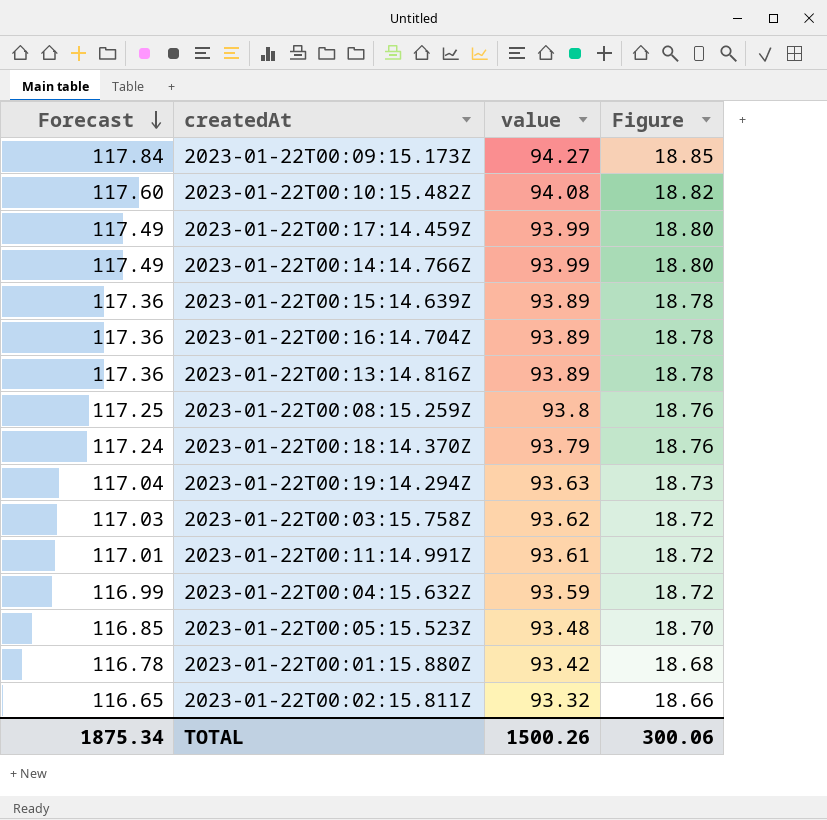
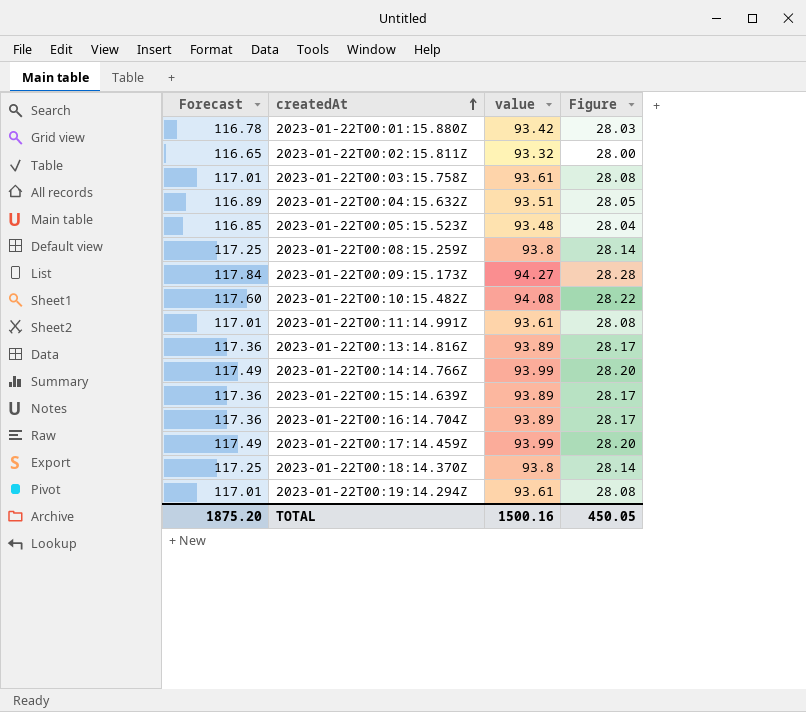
row order: Forecast descending -> createdAt ascending
column Figure | formula: [value] * 0.2 -> [value] * 0.3
2023-01-22T00:03:15.758Z | Forecast: 117.03 -> 117.01
2023-01-22T00:03:15.758Z | value: 93.62 -> 93.61
2023-01-22T00:04:15.632Z | Forecast: 116.99 -> 116.89
2023-01-22T00:04:15.632Z | value: 93.59 -> 93.51
2023-01-22T00:18:14.370Z | Forecast: 117.24 -> 117.25
2023-01-22T00:18:14.370Z | value: 93.79 -> 93.8
2023-01-22T00:19:14.294Z | Forecast: 117.04 -> 117.01
2023-01-22T00:19:14.294Z | value: 93.63 -> 93.61
TOTAL | Forecast: 1875.34 -> 1875.20
TOTAL | value: 1500.26 -> 1500.16
TOTAL | Figure: 300.06 -> 450.05

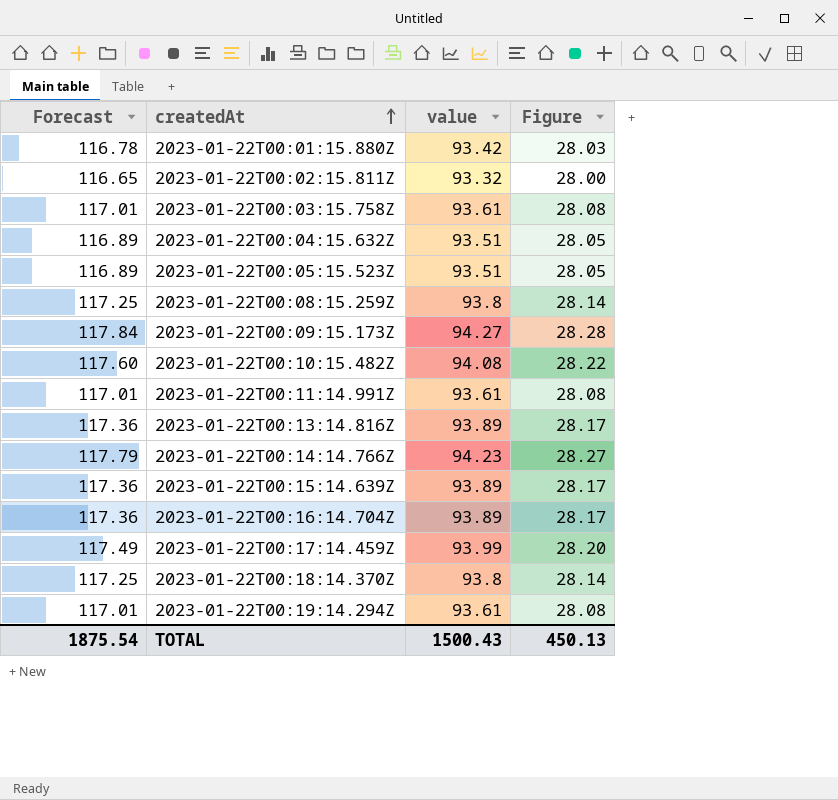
2023-01-22T00:05:15.523Z | Forecast: 116.85 -> 116.89
2023-01-22T00:05:15.523Z | value: 93.48 -> 93.51
2023-01-22T00:05:15.523Z | Figure: 28.04 -> 28.05
2023-01-22T00:14:14.766Z | Forecast: 117.49 -> 117.79
2023-01-22T00:14:14.766Z | value: 93.99 -> 94.23
2023-01-22T00:14:14.766Z | Figure: 28.20 -> 28.27
TOTAL | Forecast: 1875.20 -> 1875.54
TOTAL | value: 1500.16 -> 1500.43
TOTAL | Figure: 450.05 -> 450.13

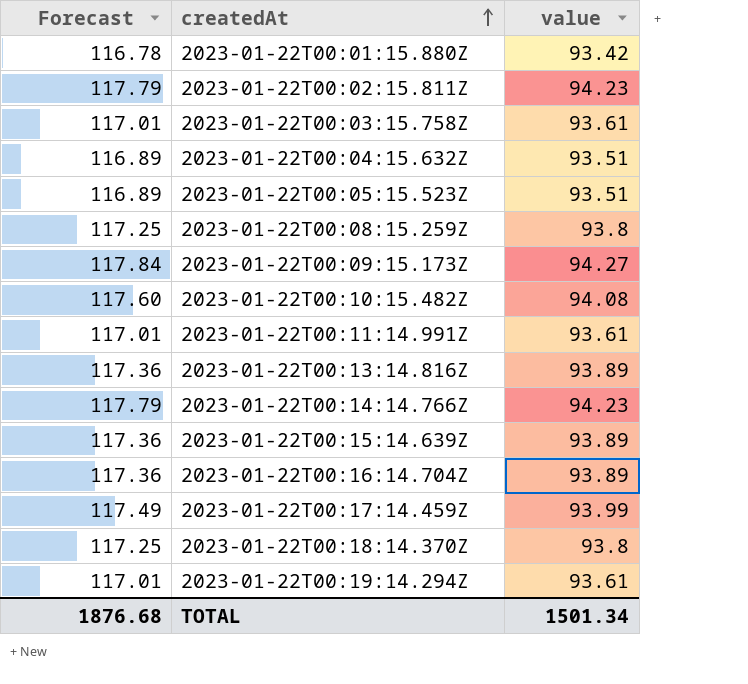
column Figure | formula: [value] * 0.3 -> none
2023-01-22T00:02:15.811Z | Forecast: 116.65 -> 117.79
2023-01-22T00:02:15.811Z | value: 93.32 -> 94.23
TOTAL | Forecast: 1875.54 -> 1876.68
TOTAL | value: 1500.43 -> 1501.34

